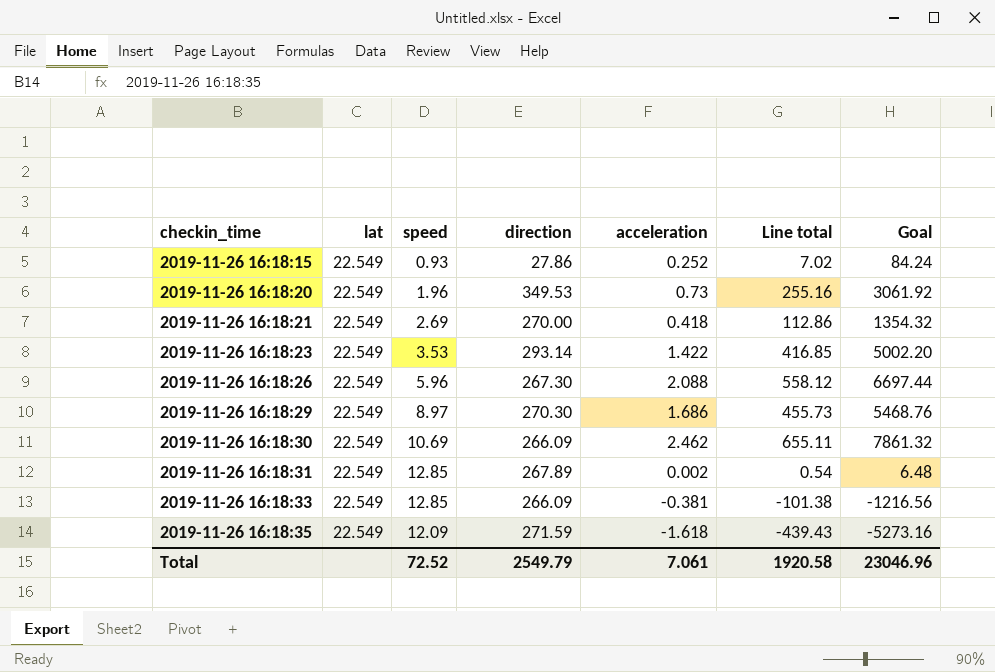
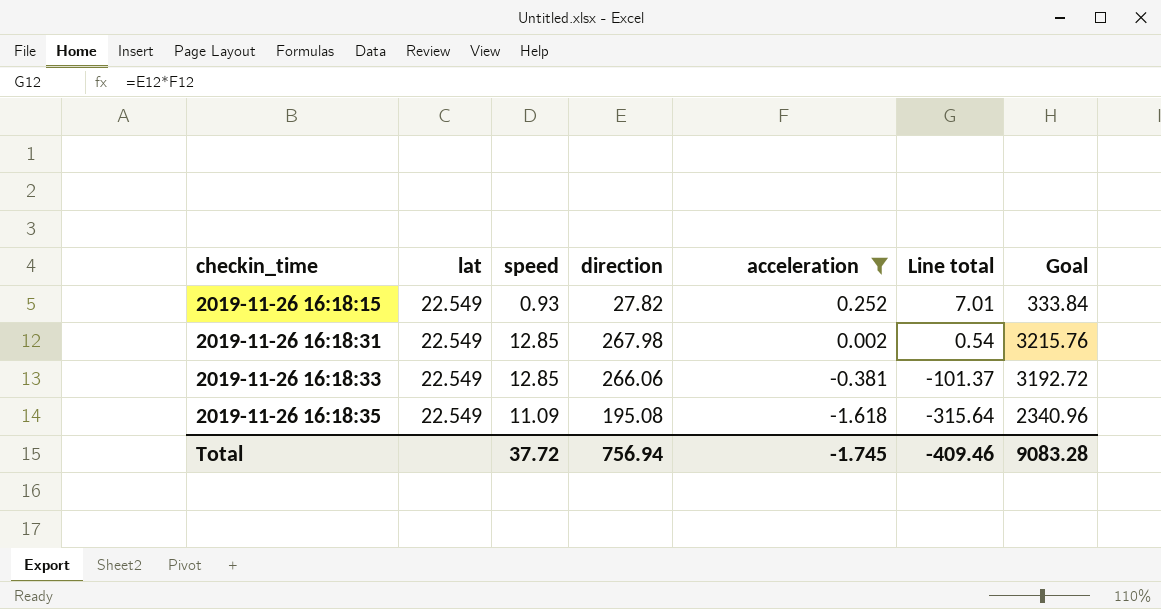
filter: none -> acceleration <= 0.252
column Goal | formula: [Line total] * 12 -> [direction] * 12
2019-11-26 16:18:15 | direction: 27.86 -> 27.82
2019-11-26 16:18:15 | Line total: 7.02 -> 7.01
2019-11-26 16:18:31 | direction: 267.89 -> 267.98
2019-11-26 16:18:33 | direction: 266.09 -> 266.06
2019-11-26 16:18:33 | Line total: -101.38 -> -101.37
2019-11-26 16:18:35 | speed: 12.09 -> 11.09
2019-11-26 16:18:35 | direction: 271.59 -> 195.08
2019-11-26 16:18:35 | Line total: -439.43 -> -315.64
Total | speed: 72.52 -> 37.72
Total | direction: 2549.79 -> 756.94
Total | acceleration: 7.061 -> -1.745
Total | Line total: 1920.58 -> -409.46
Total | Goal: 23046.96 -> 9083.28

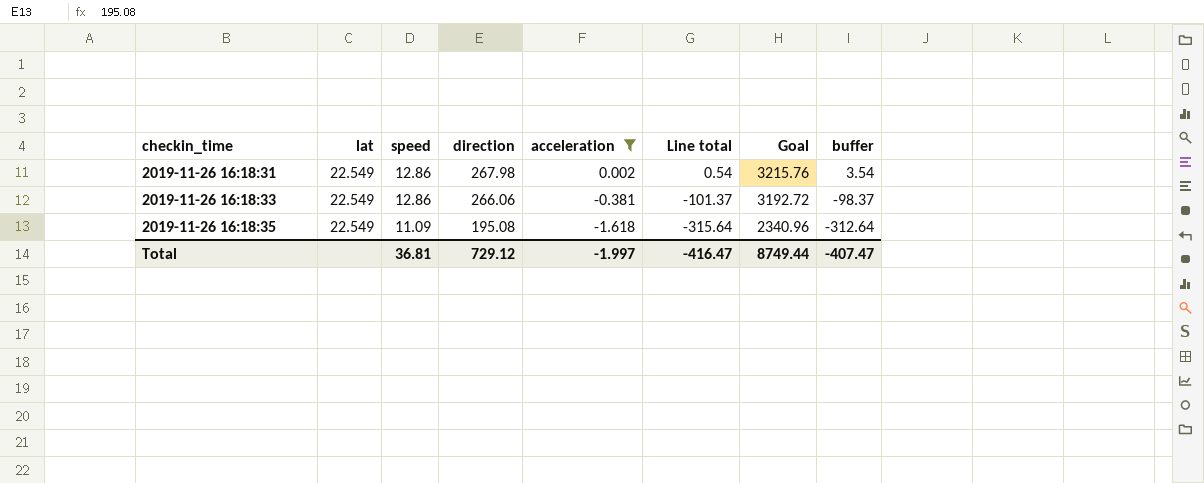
column buffer | formula: none -> [Line total] + 3
row 2019-11-26 16:18:15: 22.549 | 0.93 | 27.82 | 0.252 | 7.01 | 333.84 -> none
2019-11-26 16:18:31 | speed: 12.85 -> 12.86
2019-11-26 16:18:33 | speed: 12.85 -> 12.86
Total | speed: 37.72 -> 36.81
Total | direction: 756.94 -> 729.12
Total | acceleration: -1.745 -> -1.997
Total | Line total: -409.46 -> -416.47
Total | Goal: 9083.28 -> 8749.44

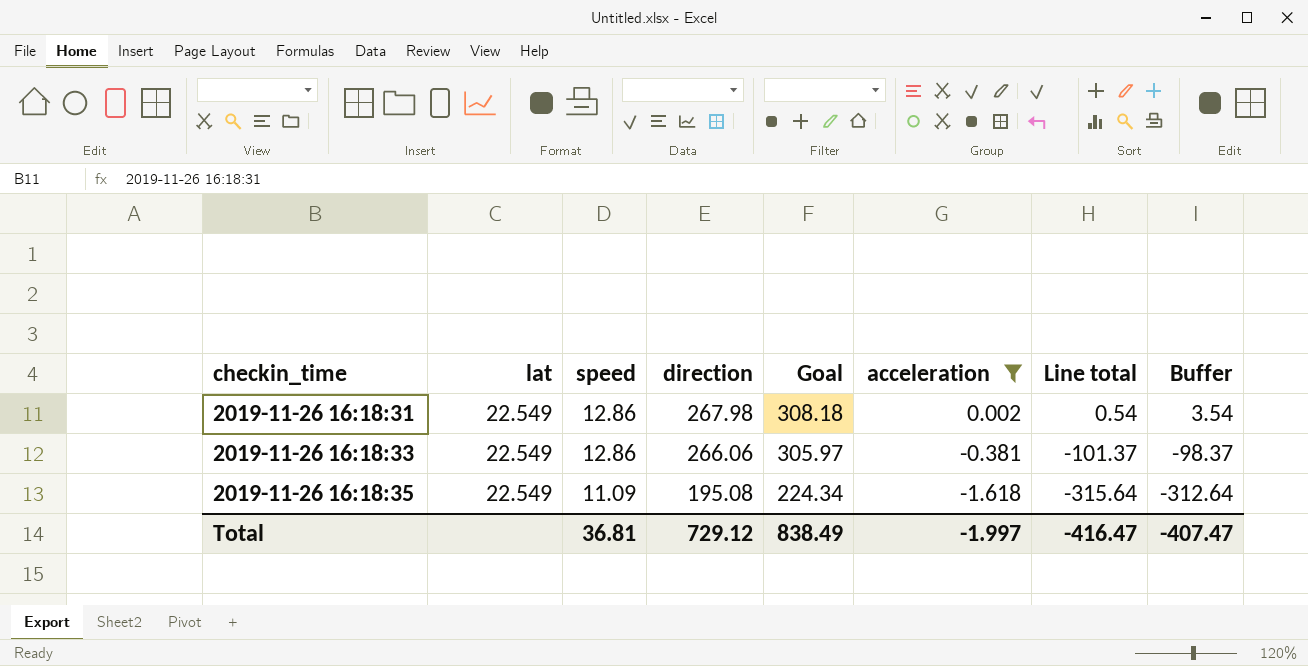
column Goal | formula: [direction] * 12 -> [direction] * 1.15
column Goal | position: 7 -> 5
column name: buffer -> Buffer
Total | Goal: 8749.44 -> 838.49

